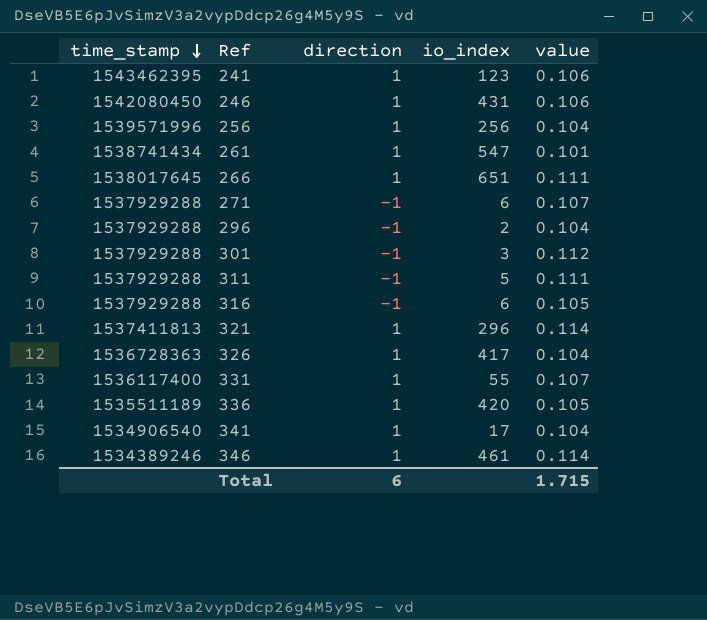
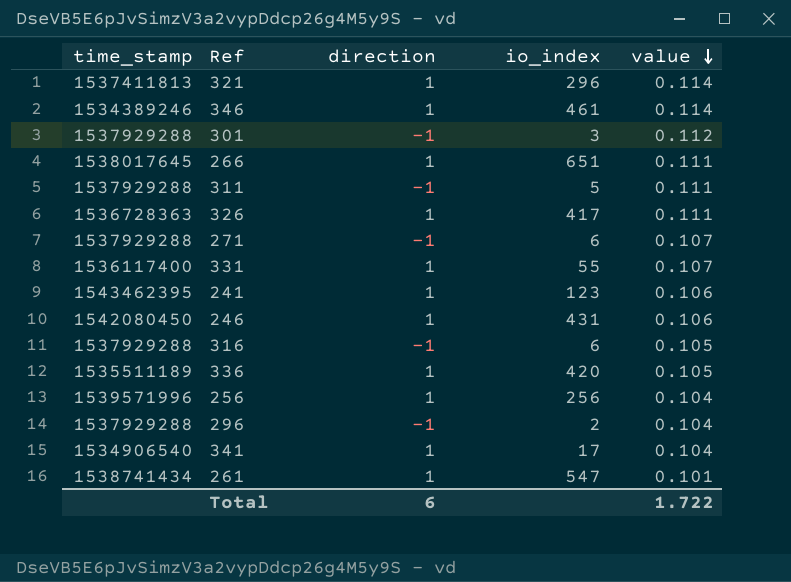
row order: time_stamp descending -> value descending
326 | value: 0.104 -> 0.111
Total | value: 1.715 -> 1.722

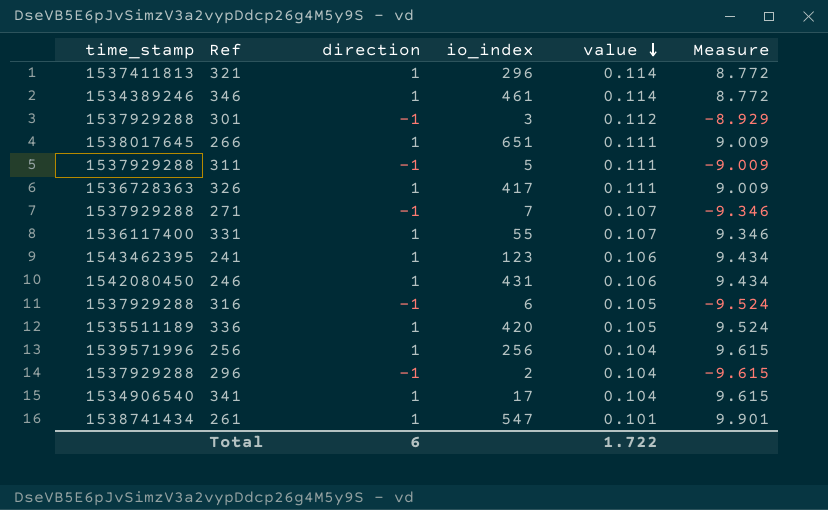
column Measure | formula: none -> [direction] / [value]
271 | io_index: 6 -> 7

